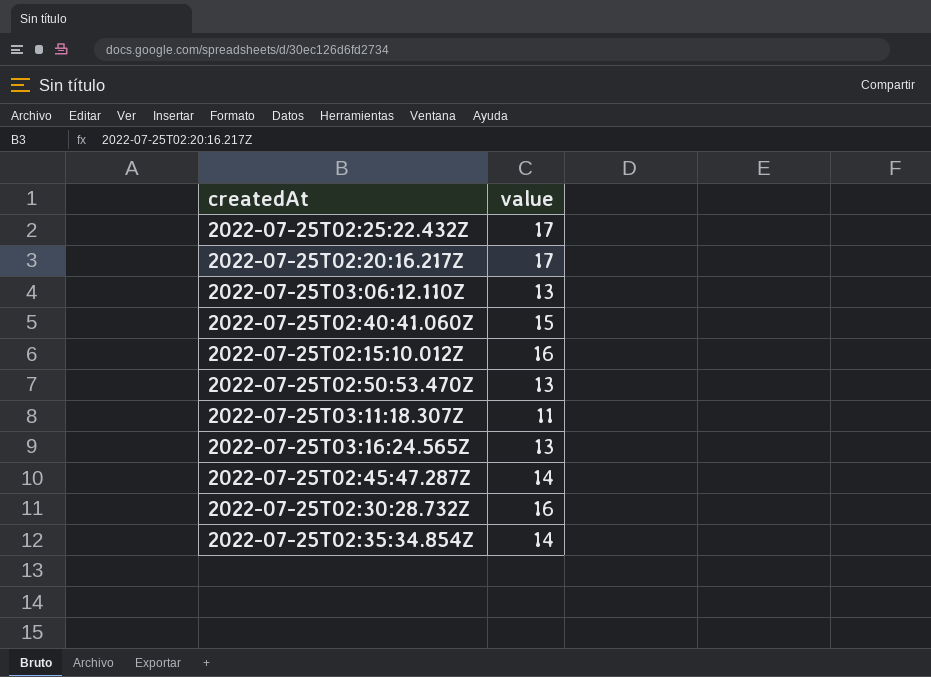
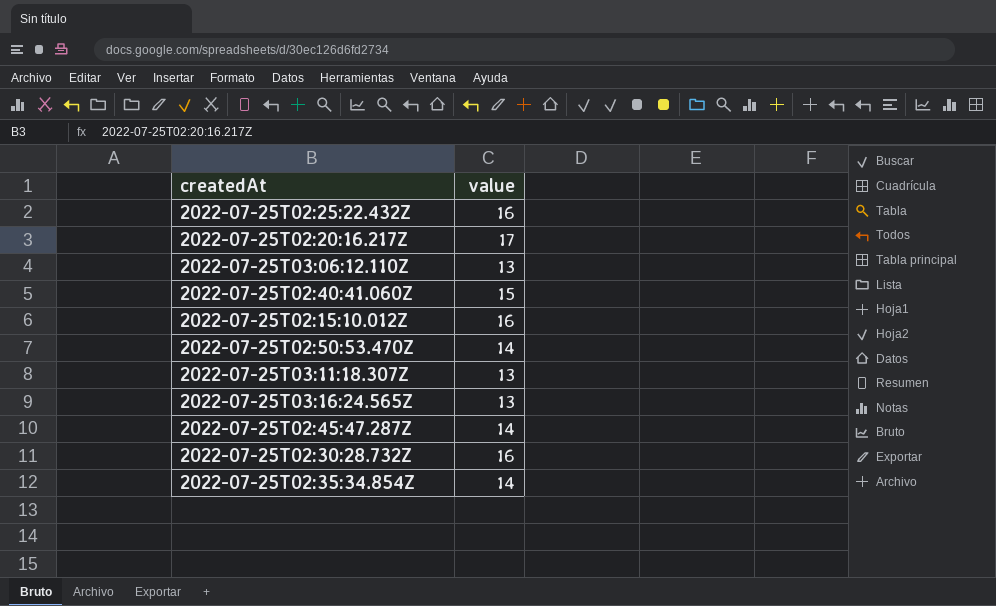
2022-07-25T02:25:22.432Z | value: 17 -> 16
2022-07-25T02:50:53.470Z | value: 13 -> 14
2022-07-25T03:11:18.307Z | value: 11 -> 13

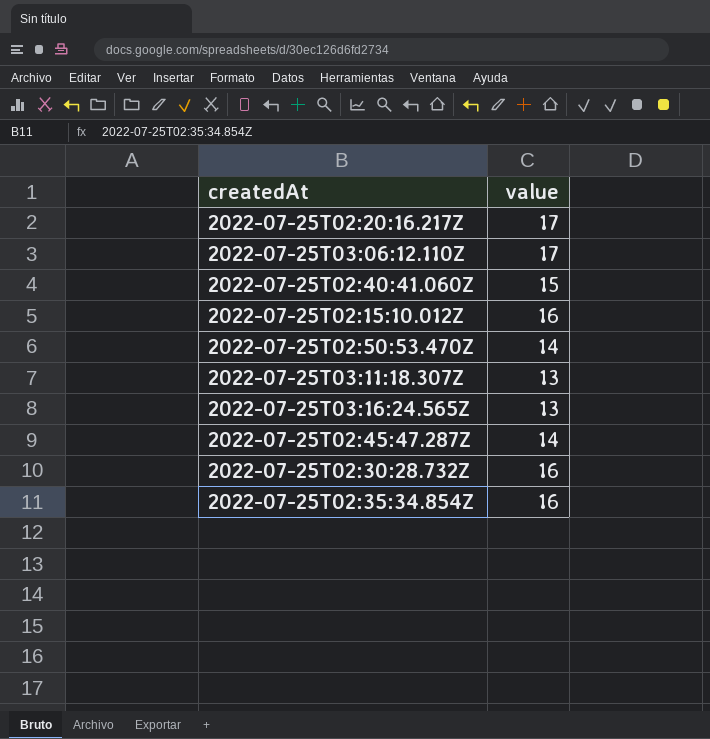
row 2022-07-25T02:25:22.432Z: 16 -> none
2022-07-25T03:06:12.110Z | value: 13 -> 17
2022-07-25T02:35:34.854Z | value: 14 -> 16

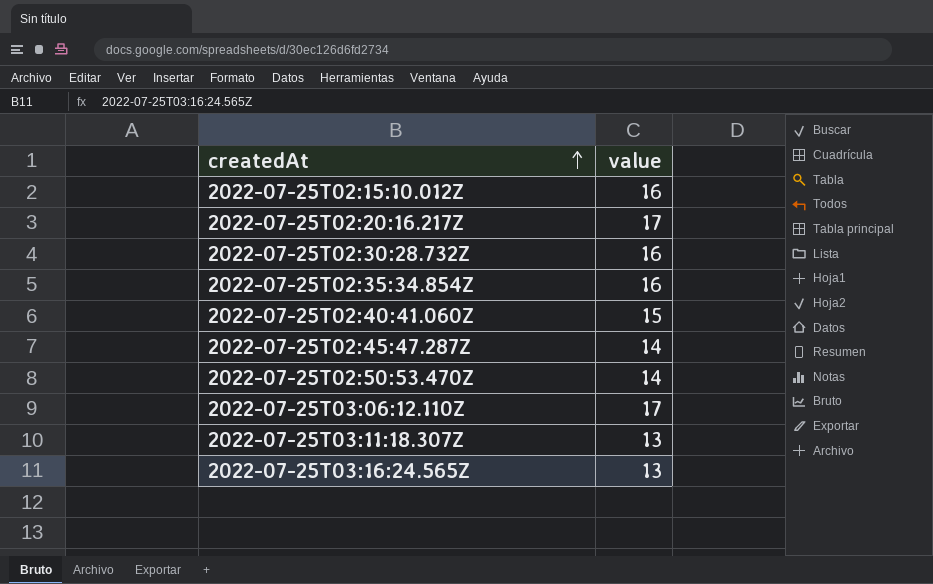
row order: none -> createdAt ascending

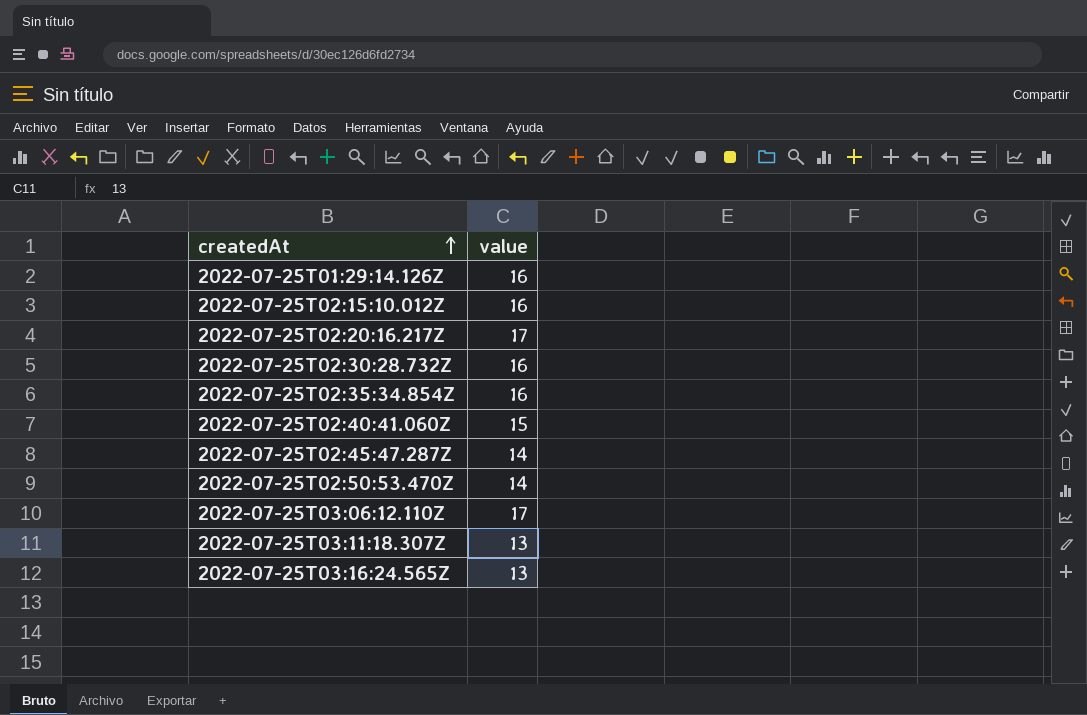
row 2022-07-25T01:29:14.126Z: none -> 16

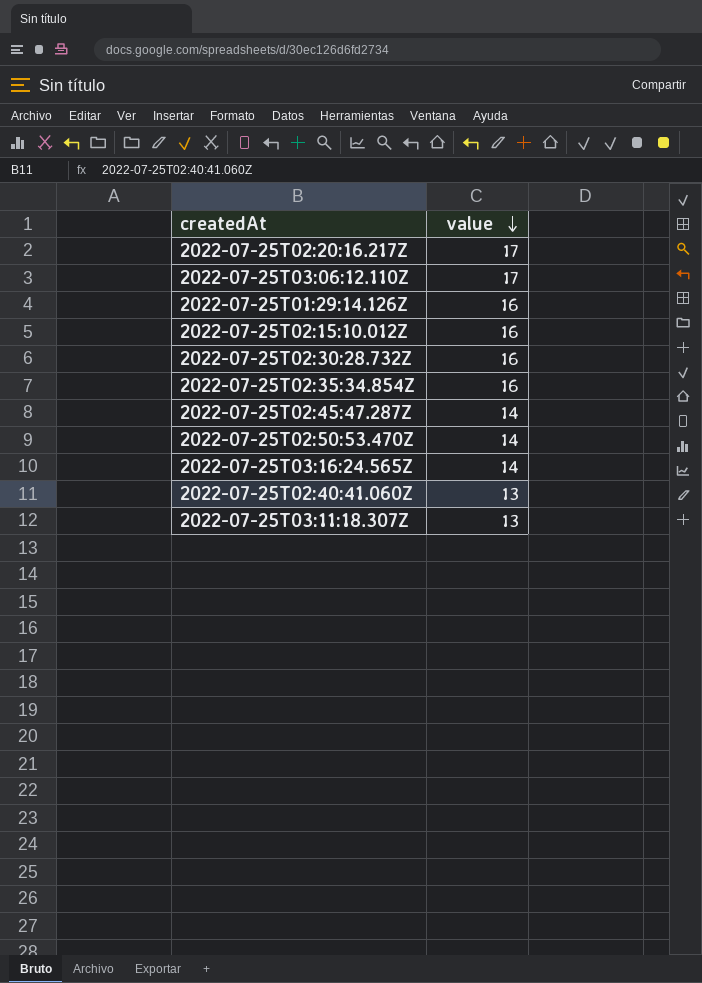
row order: createdAt ascending -> value descending
2022-07-25T03:16:24.565Z | value: 13 -> 14
2022-07-25T02:40:41.060Z | value: 15 -> 13

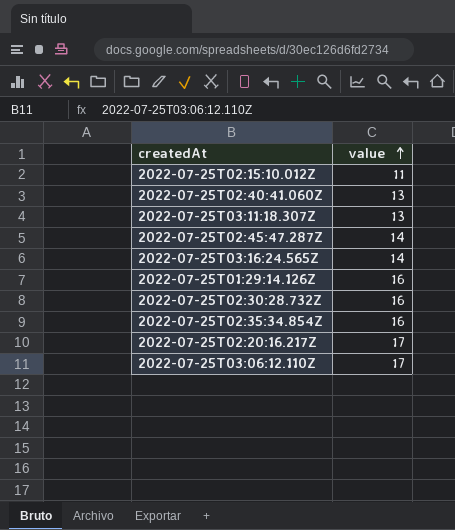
row order: value descending -> value ascending
row 2022-07-25T02:50:53.470Z: 14 -> none
2022-07-25T02:15:10.012Z | value: 16 -> 11

